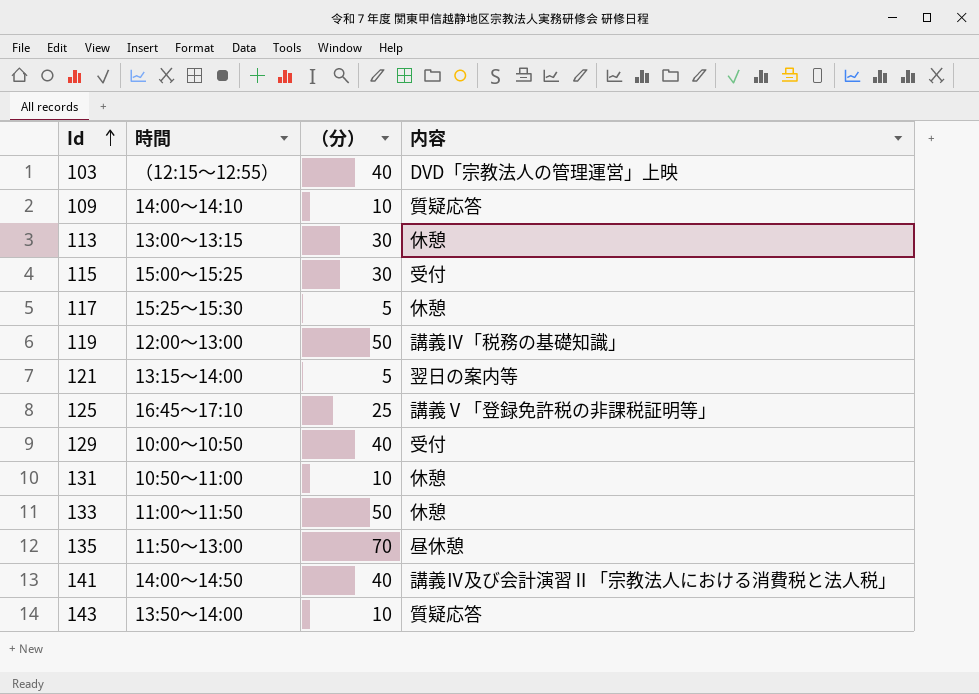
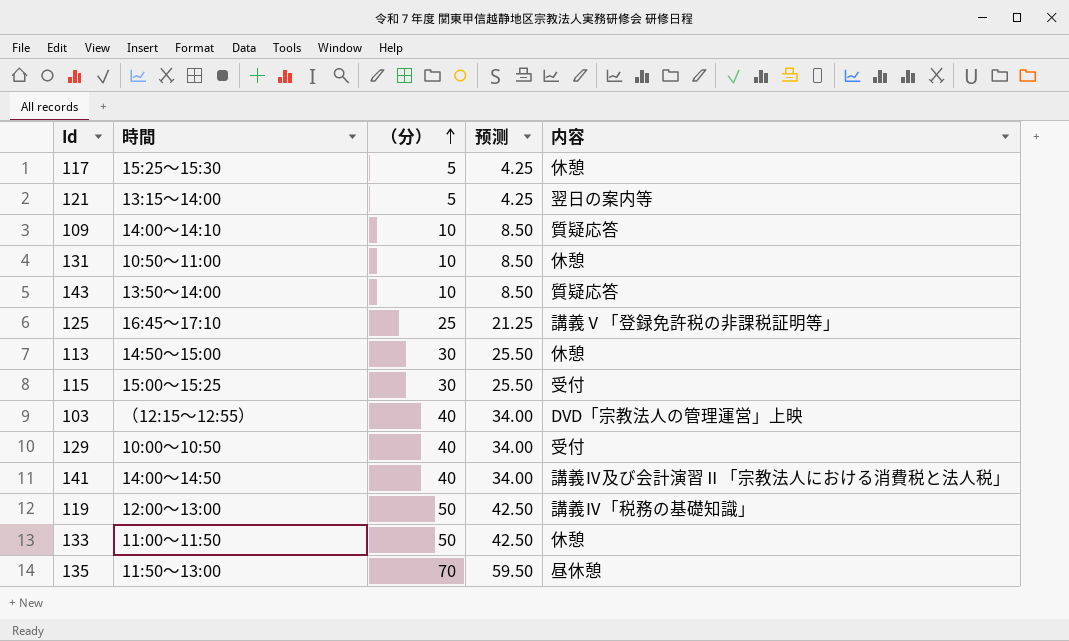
row order: Id ascending -> （分） ascending
column 预测 | formula: none -> [（分）] * 0.85
113 | 時間: 13:00～13:15 -> 14:50～15:00

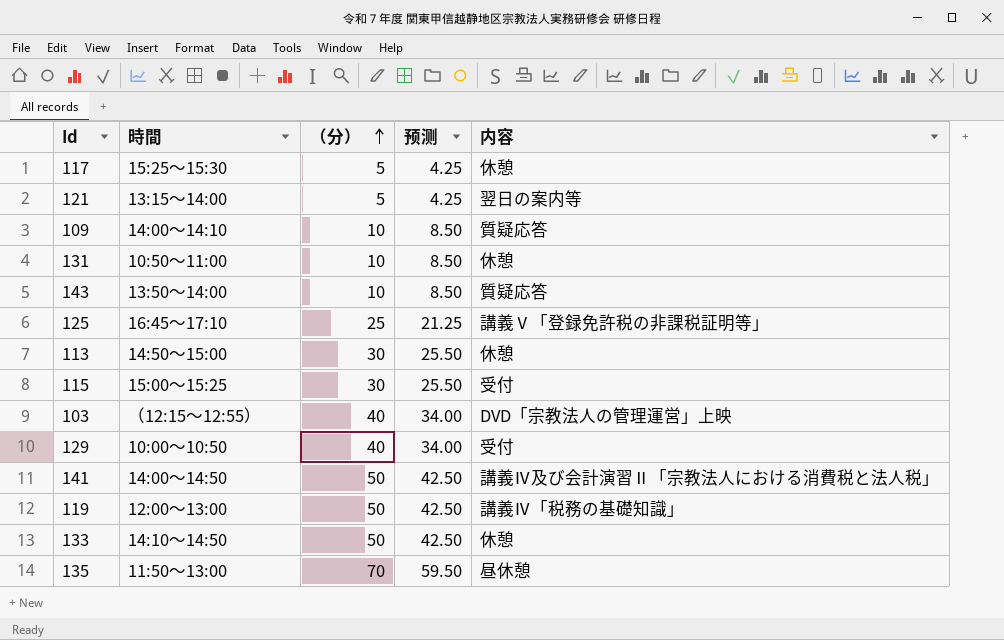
141 | （分）: 40 -> 50
141 | 预测: 34.00 -> 42.50
133 | 時間: 11:00～11:50 -> 14:10～14:50

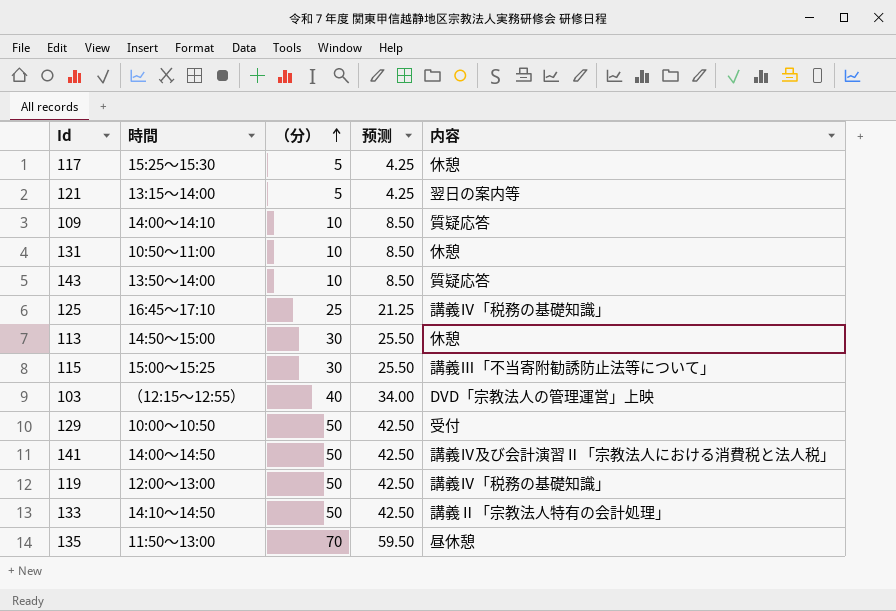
125 | 内容: 講義Ⅴ「登録免許税の非課税証明等」 -> 講義Ⅳ「税務の基礎知識」
115 | 内容: 受付 -> 講義Ⅲ「不当寄附勧誘防止法等について」
129 | （分）: 40 -> 50
129 | 预测: 34.00 -> 42.50
133 | 内容: 休憩 -> 講義Ⅱ「宗教法人特有の会計処理」

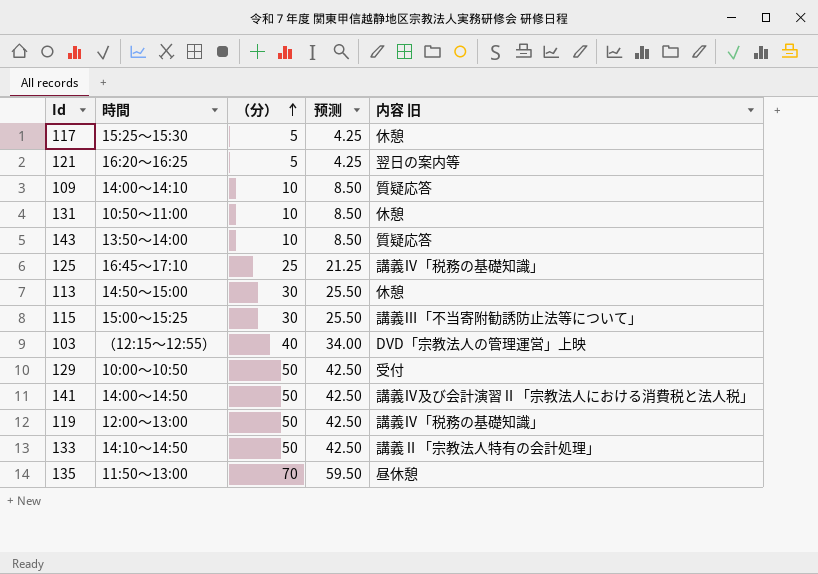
column name: 内容 -> 内容 旧
121 | 時間: 13:15～14:00 -> 16:20～16:25

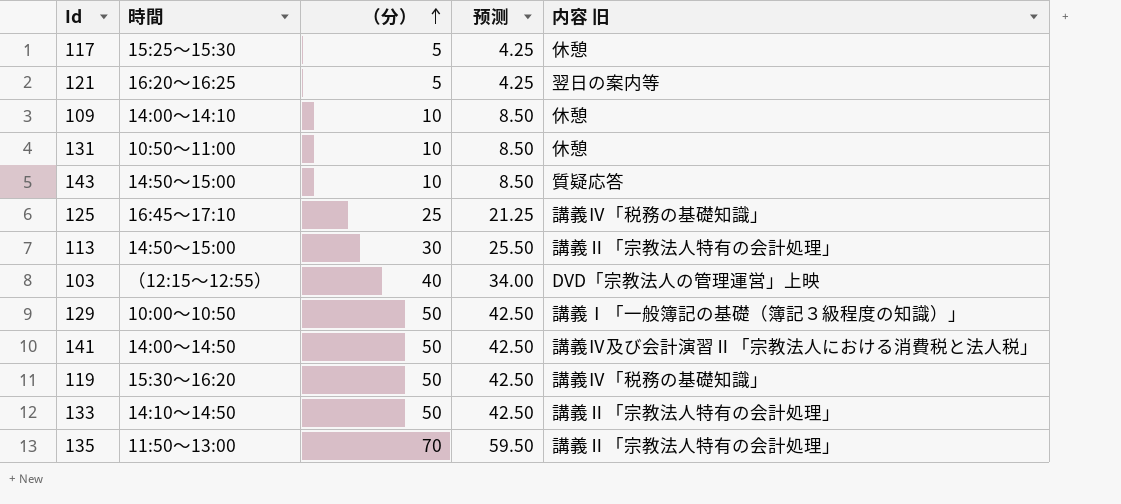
row 115: 15:00～15:25 | 30 | 25.50 | 講義Ⅲ「不当寄附勧誘防止法等について」 -> none
109 | 内容 旧: 質疑応答 -> 休憩
143 | 時間: 13:50～14:00 -> 14:50～15:00
113 | 内容 旧: 休憩 -> 講義Ⅱ「宗教法人特有の会計処理」
129 | 内容 旧: 受付 -> 講義Ⅰ「一般簿記の基礎（簿記３級程度の知識）」
119 | 時間: 12:00～13:00 -> 15:30～16:20
135 | 内容 旧: 昼休憩 -> 講義Ⅱ「宗教法人特有の会計処理」

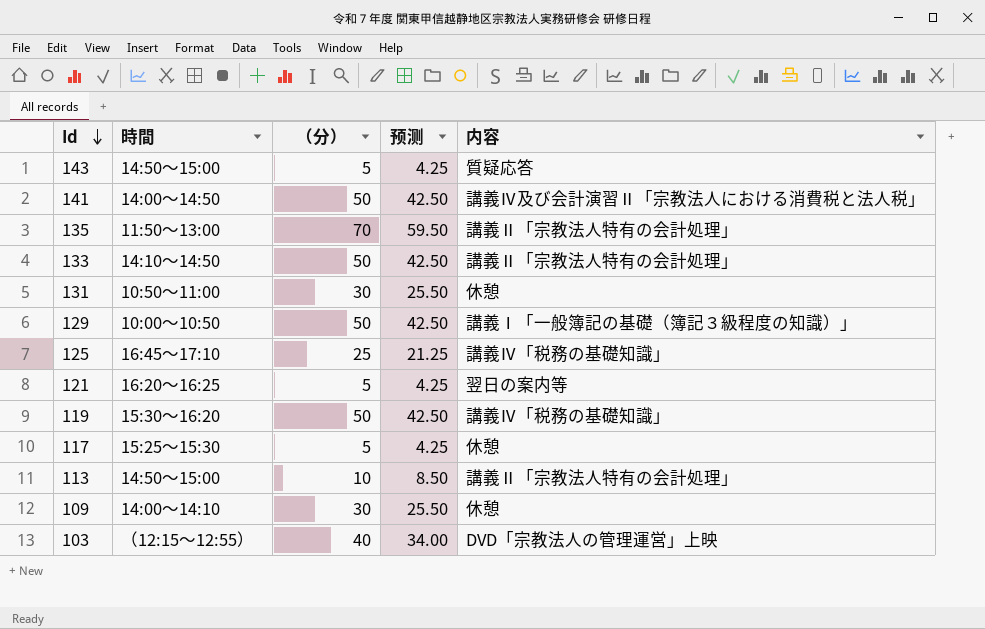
row order: （分） ascending -> Id descending
column name: 内容 旧 -> 内容
143 | （分）: 10 -> 5
143 | 预测: 8.50 -> 4.25
131 | （分）: 10 -> 30
131 | 预测: 8.50 -> 25.50
113 | （分）: 30 -> 10
113 | 预测: 25.50 -> 8.50
109 | （分）: 10 -> 30
109 | 预测: 8.50 -> 25.50

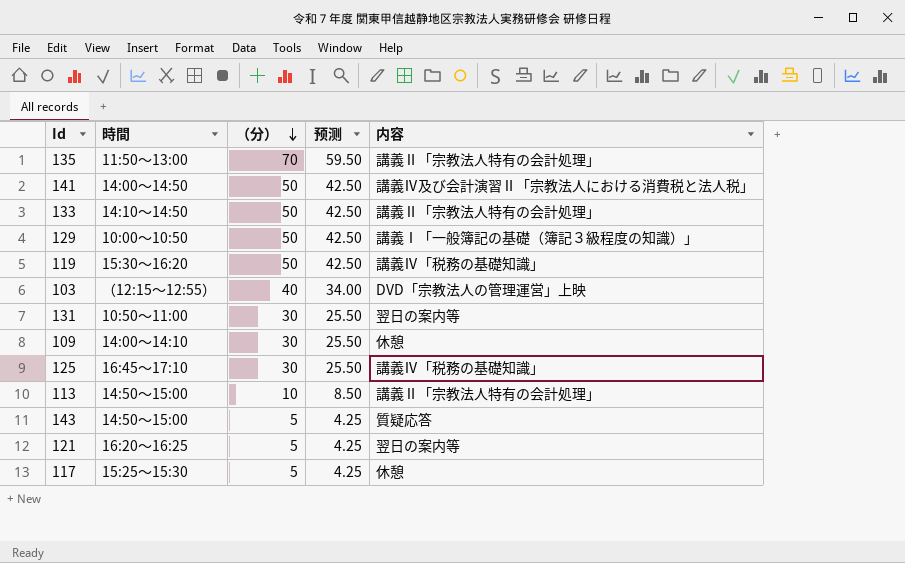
row order: Id descending -> （分） descending
131 | 内容: 休憩 -> 翌日の案内等
125 | （分）: 25 -> 30
125 | 预测: 21.25 -> 25.50

